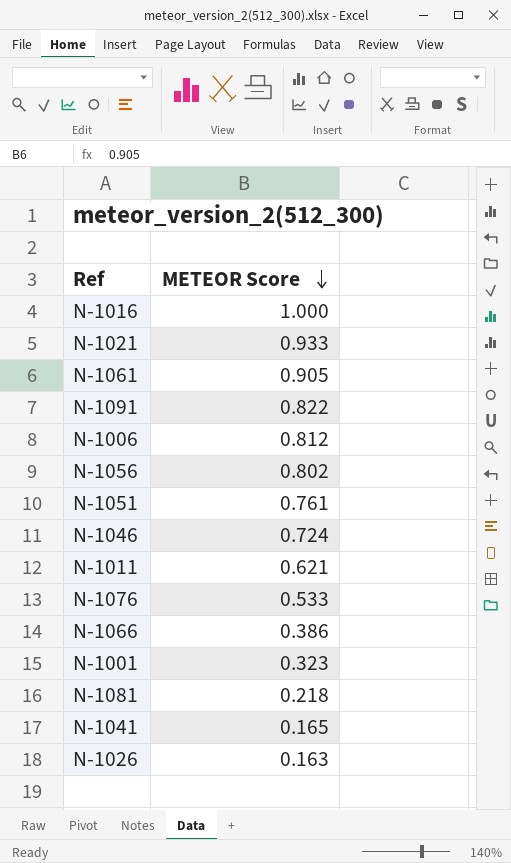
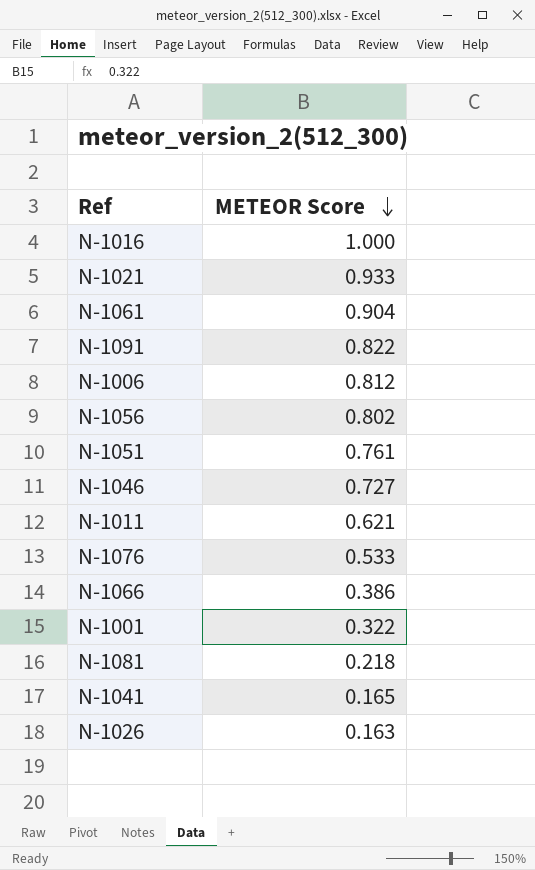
N-1061 | METEOR Score: 0.905 -> 0.904
N-1046 | METEOR Score: 0.724 -> 0.727
N-1001 | METEOR Score: 0.323 -> 0.322

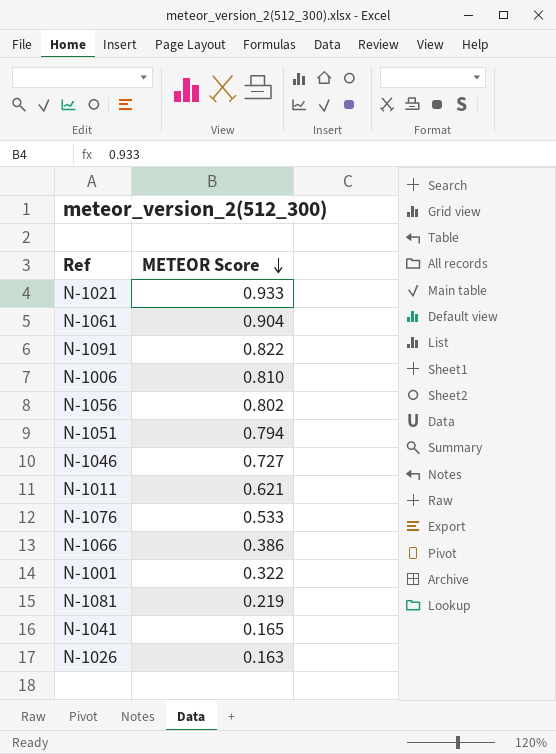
row N-1016: 1.000 -> none
N-1006 | METEOR Score: 0.812 -> 0.810
N-1051 | METEOR Score: 0.761 -> 0.794
N-1081 | METEOR Score: 0.218 -> 0.219

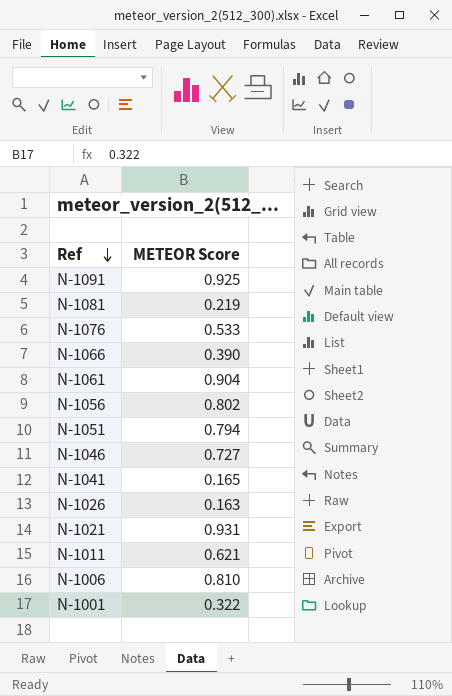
row order: METEOR Score descending -> Ref descending
N-1091 | METEOR Score: 0.822 -> 0.925
N-1066 | METEOR Score: 0.386 -> 0.390
N-1021 | METEOR Score: 0.933 -> 0.931

